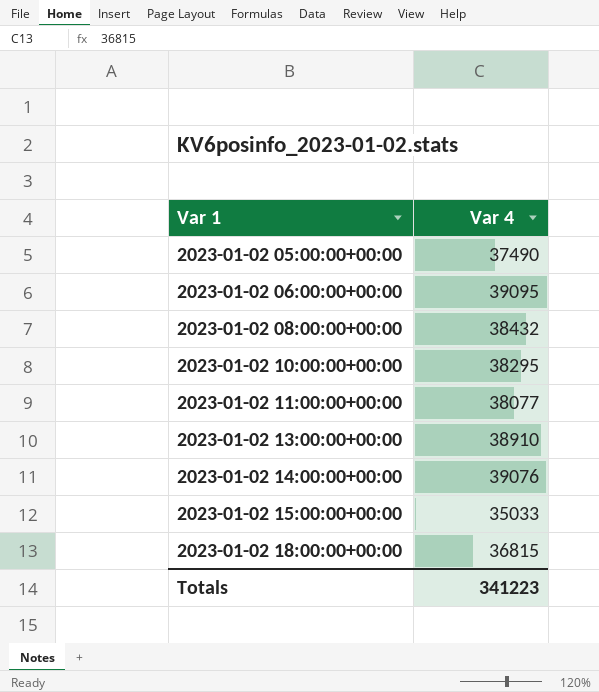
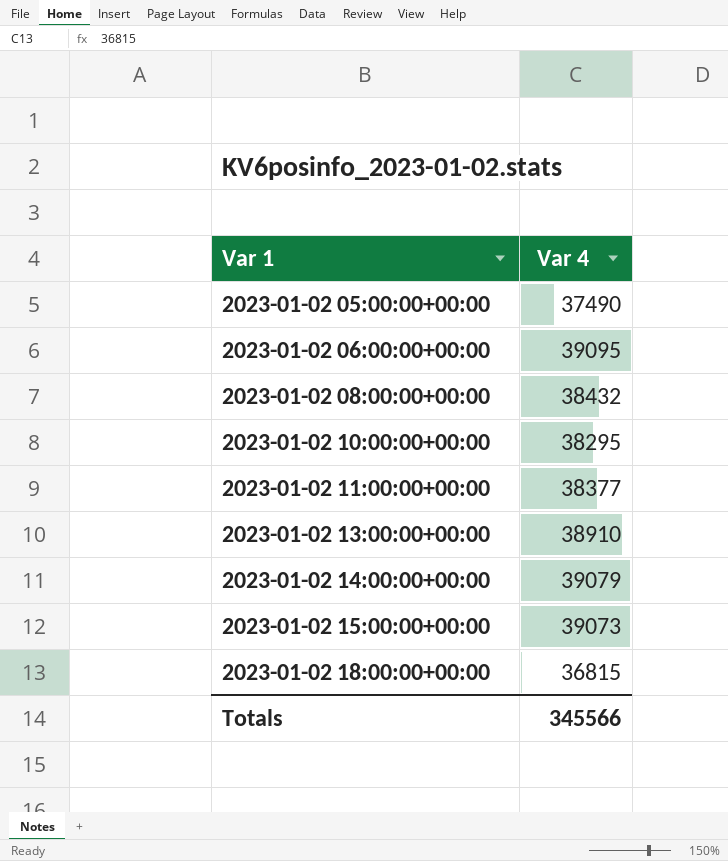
2023-01-02 11:00:00+00:00 | Var 4: 38077 -> 38377
2023-01-02 14:00:00+00:00 | Var 4: 39076 -> 39079
2023-01-02 15:00:00+00:00 | Var 4: 35033 -> 39073
Totals | Var 4: 341223 -> 345566

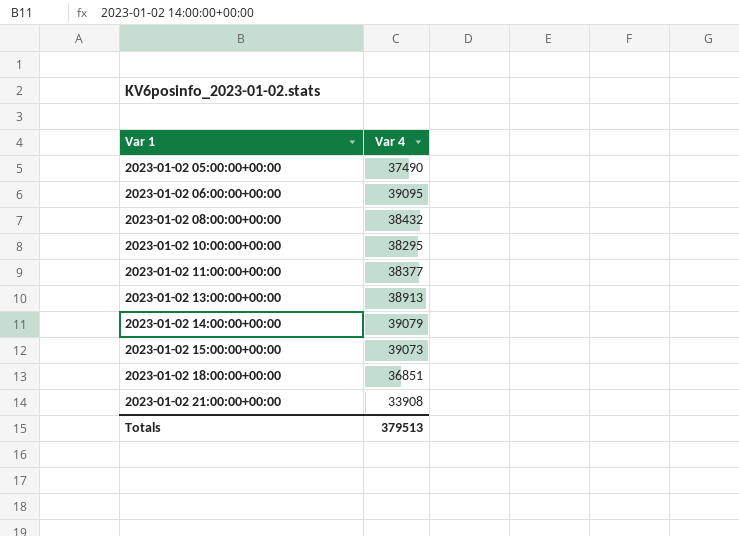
2023-01-02 13:00:00+00:00 | Var 4: 38910 -> 38913
2023-01-02 18:00:00+00:00 | Var 4: 36815 -> 36851
row 2023-01-02 21:00:00+00:00: none -> 33908
Totals | Var 4: 345566 -> 379513

